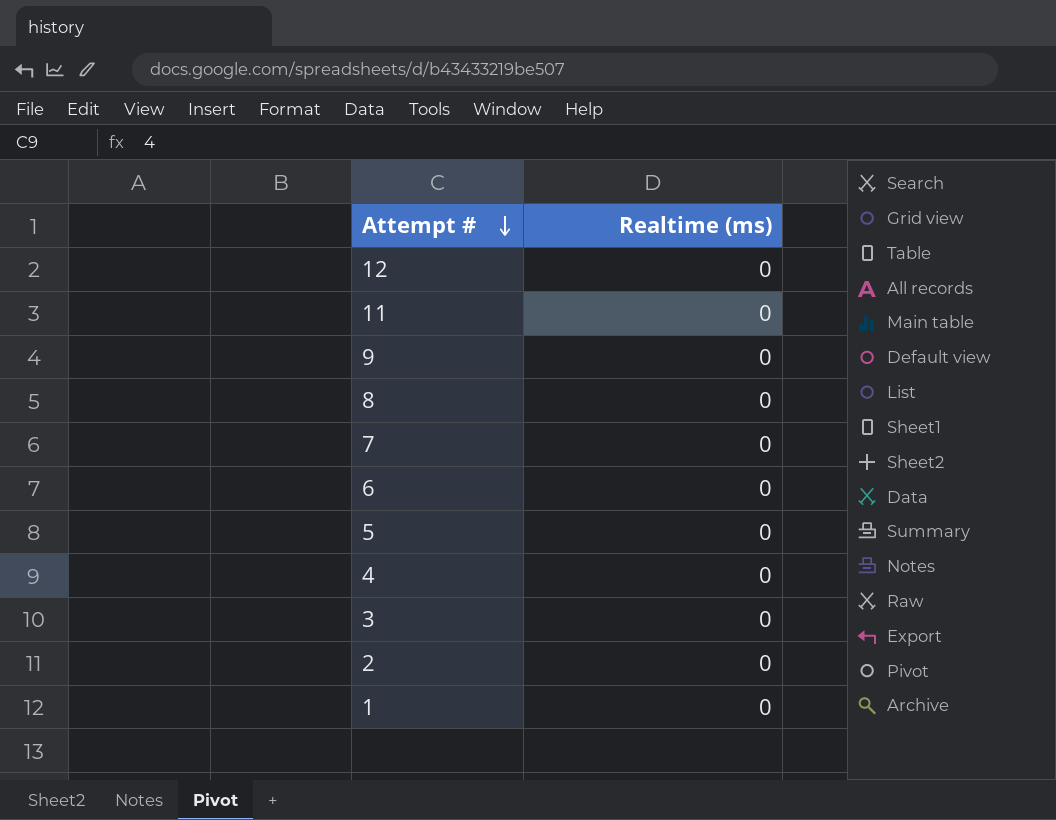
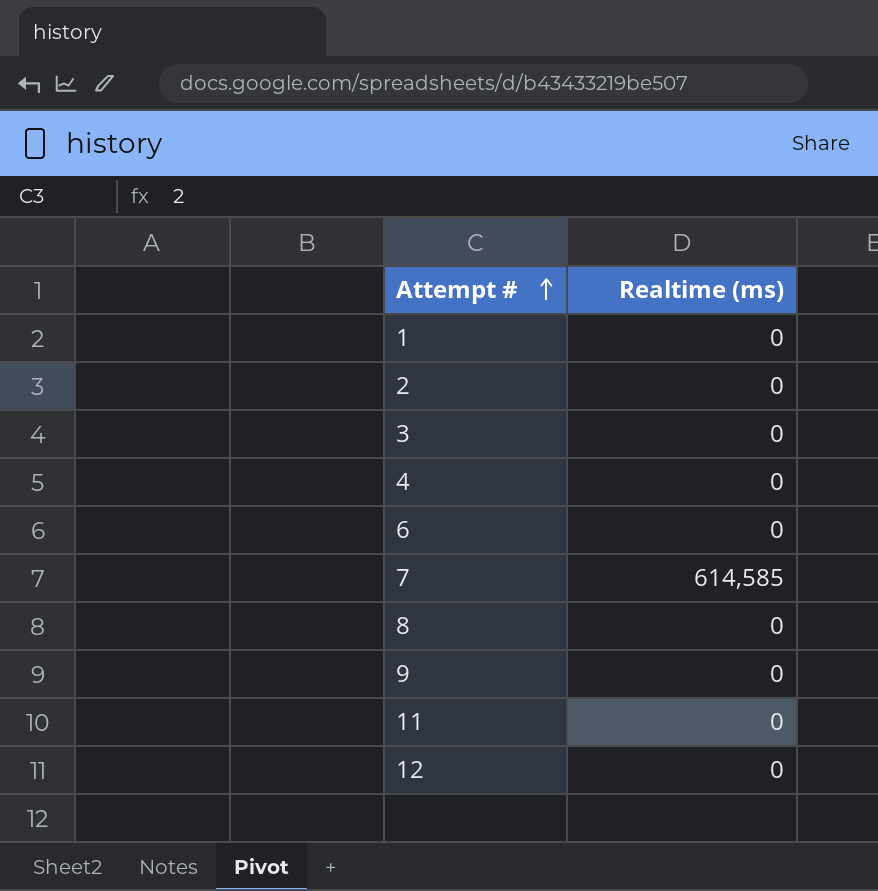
row order: Attempt # descending -> Attempt # ascending
row 5: 0 -> none
7 | Realtime (ms): 0 -> 614,585

